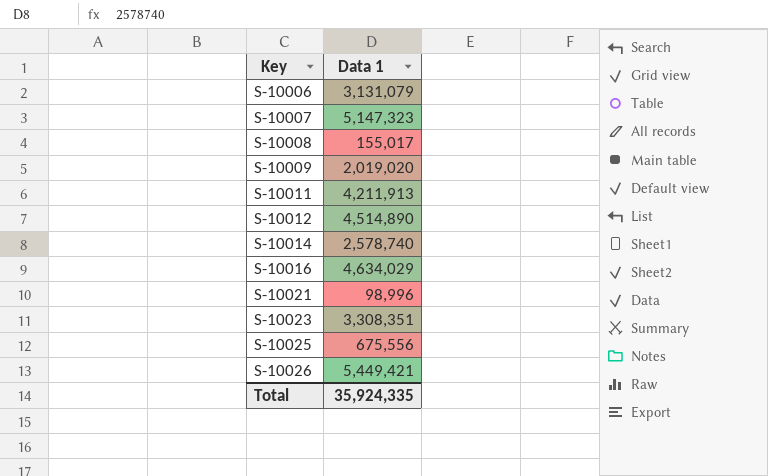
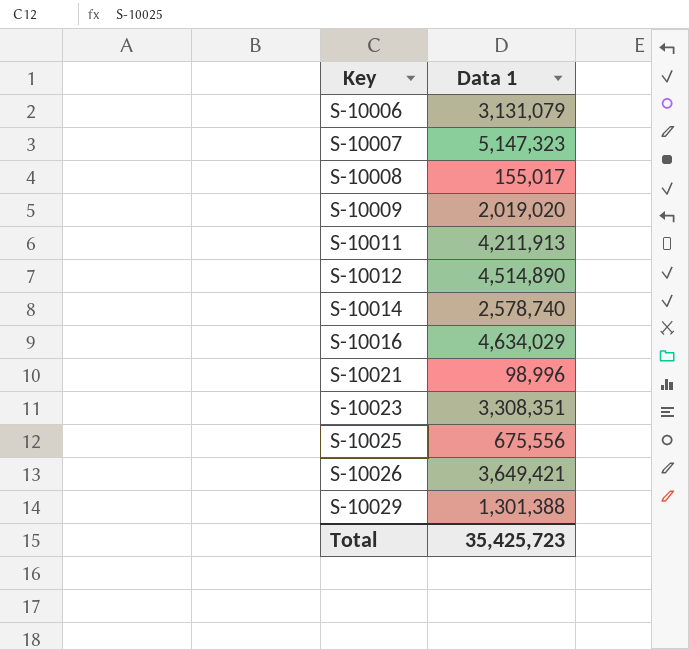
S-10026 | Data 1: 5,449,421 -> 3,649,421
row S-10029: none -> 1,301,388
Total | Data 1: 35,924,335 -> 35,425,723

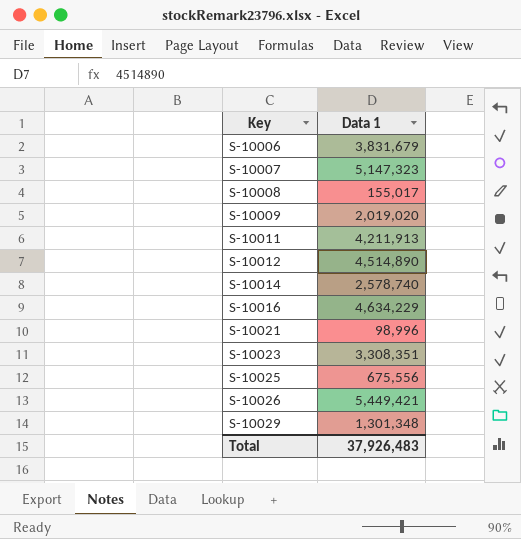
S-10006 | Data 1: 3,131,079 -> 3,831,679
S-10016 | Data 1: 4,634,029 -> 4,634,229
S-10026 | Data 1: 3,649,421 -> 5,449,421
S-10029 | Data 1: 1,301,388 -> 1,301,348
Total | Data 1: 35,425,723 -> 37,926,483

